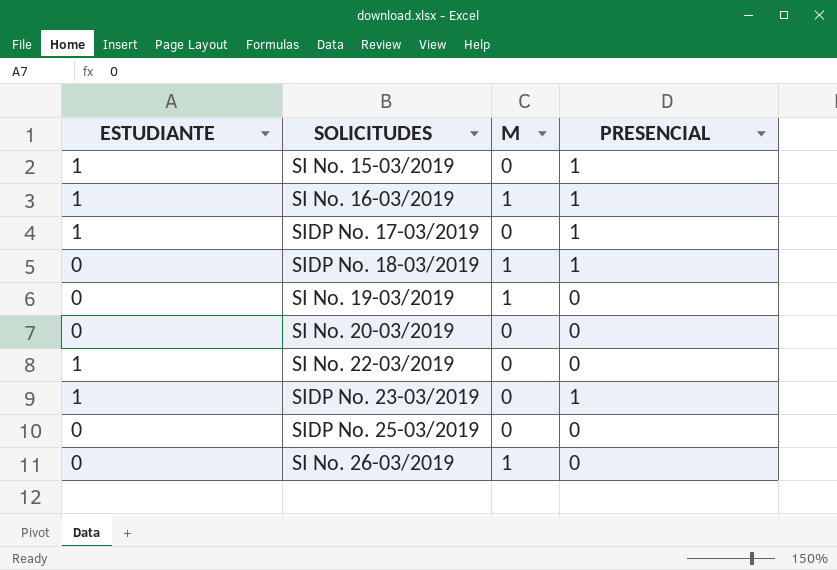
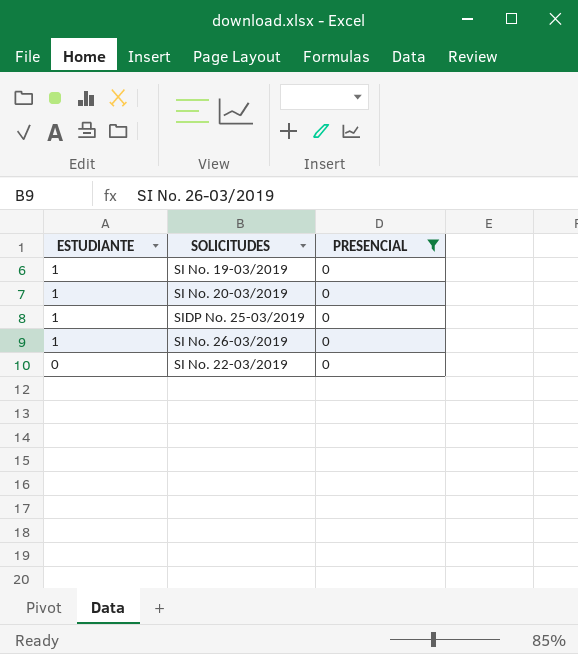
filter: none -> PRESENCIAL = 0
row order: none -> ESTUDIANTE descending
column M | position: 3 -> none
SI No. 19-03/2019 | ESTUDIANTE: 0 -> 1
SI No. 20-03/2019 | ESTUDIANTE: 0 -> 1
SIDP No. 25-03/2019 | ESTUDIANTE: 0 -> 1
SI No. 26-03/2019 | ESTUDIANTE: 0 -> 1
SI No. 22-03/2019 | ESTUDIANTE: 1 -> 0

